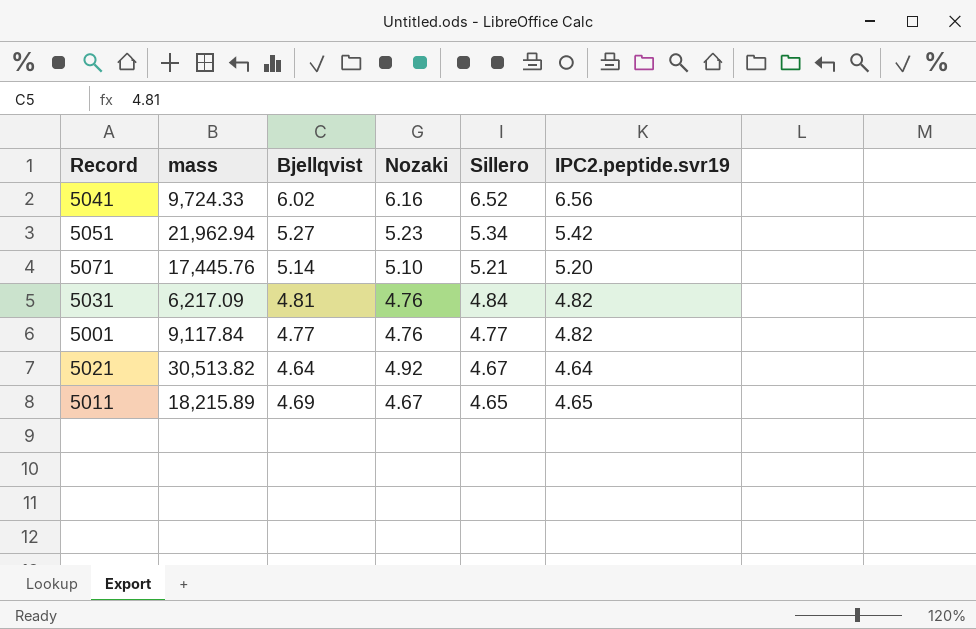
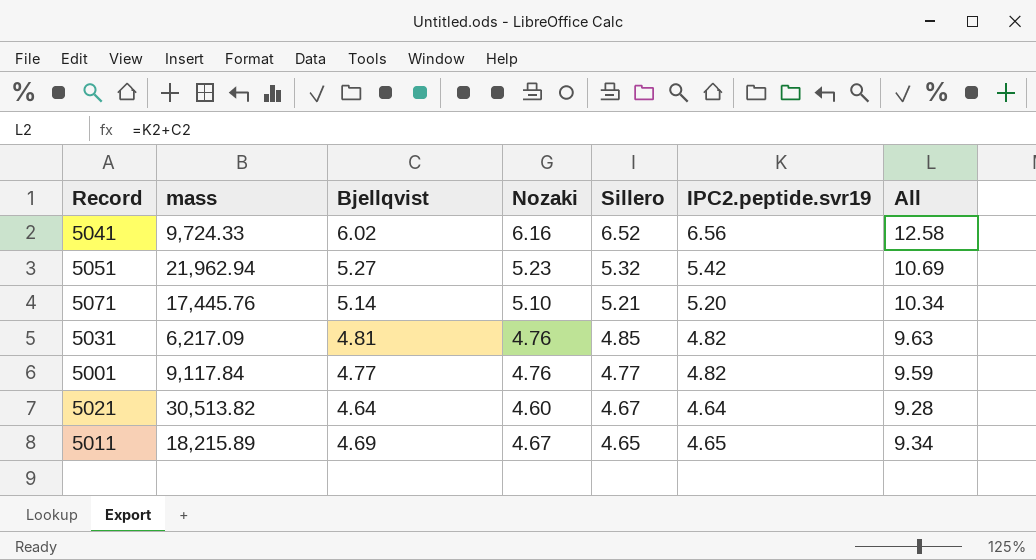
column All | formula: none -> [Bjellqvist] + [IPC2.peptide.svr19]
5051 | Sillero: 5.34 -> 5.32
5031 | Sillero: 4.84 -> 4.85
5021 | Nozaki: 4.92 -> 4.60

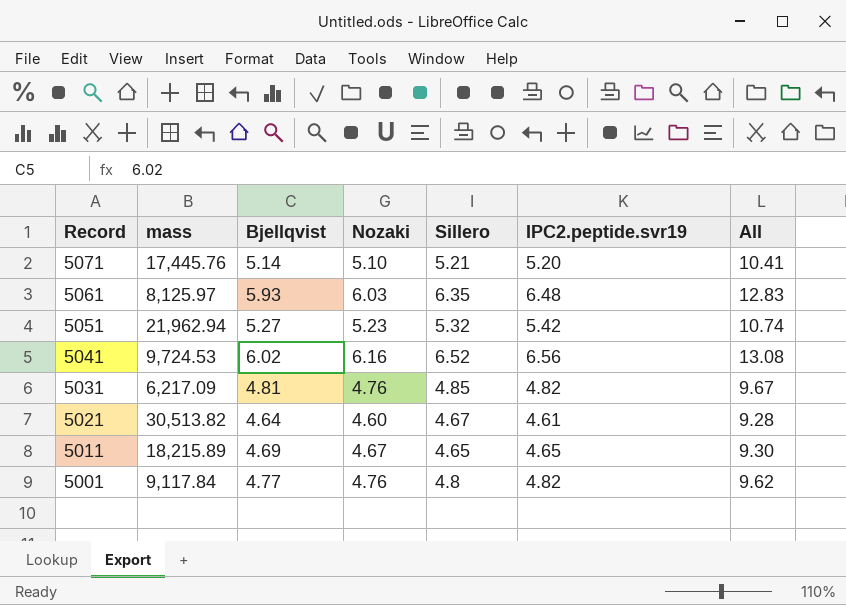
row order: Sillero descending -> Record descending
column All | formula: [Bjellqvist] + [IPC2.peptide.svr19] -> [Sillero] + [IPC2.peptide.svr19]
row 5061: none -> 8,125.97 | 5.93 | 6.03 | 6.35 | 6.48 | 12.83
5041 | mass: 9,724.33 -> 9,724.53
5021 | IPC2.peptide.svr19: 4.64 -> 4.61
5001 | Sillero: 4.77 -> 4.8

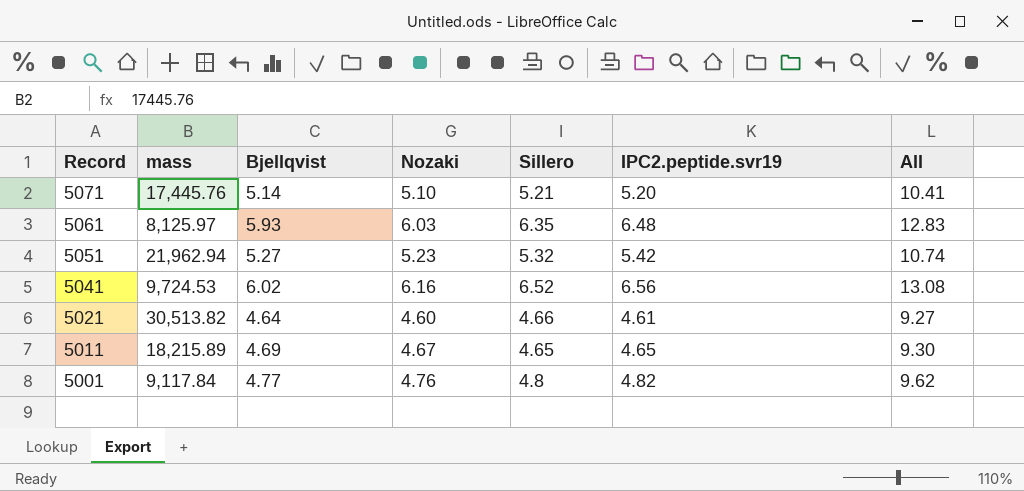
row 5031: 6,217.09 | 4.81 | 4.76 | 4.85 | 4.82 | 9.67 -> none
5021 | Sillero: 4.67 -> 4.66
5021 | All: 9.28 -> 9.27

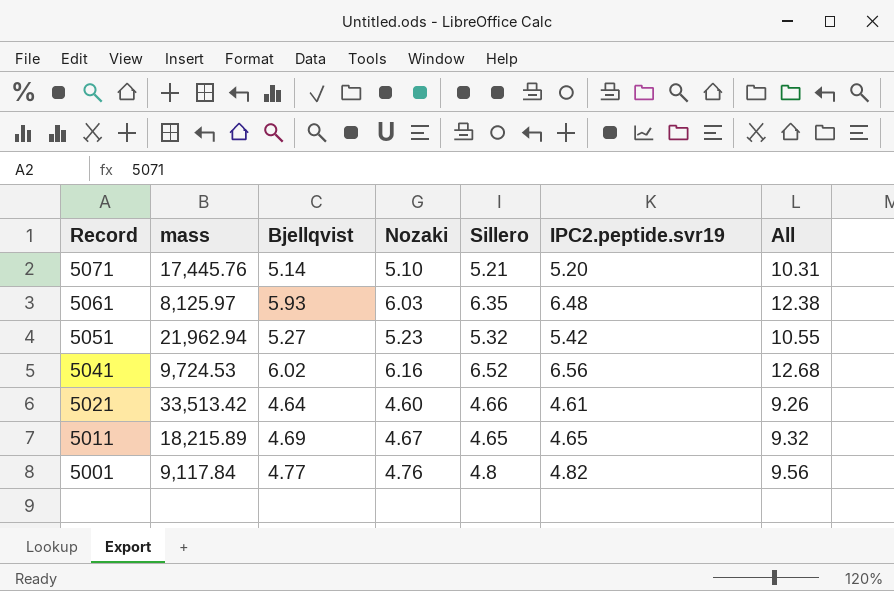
column All | formula: [Sillero] + [IPC2.peptide.svr19] -> [Nozaki] + [Sillero]
5021 | mass: 30,513.82 -> 33,513.42

